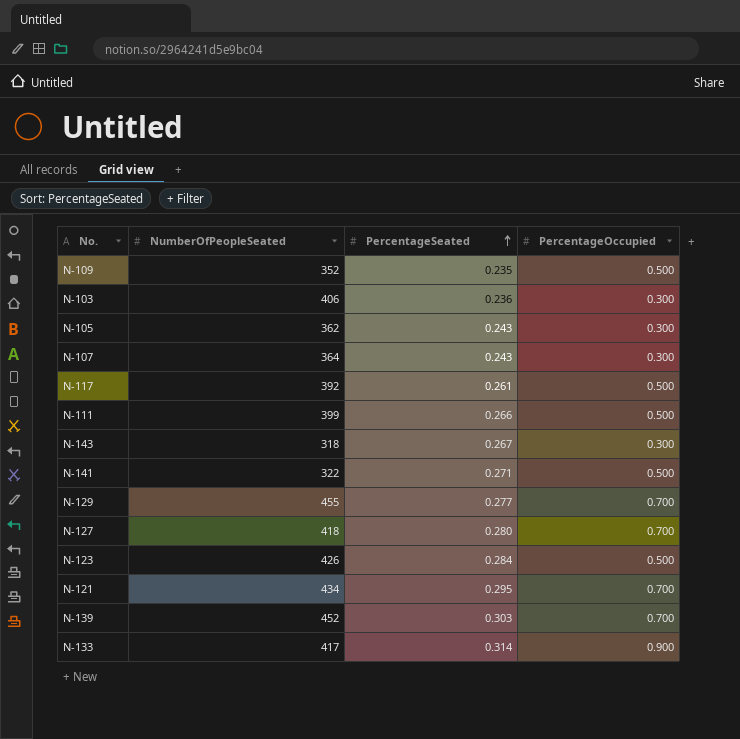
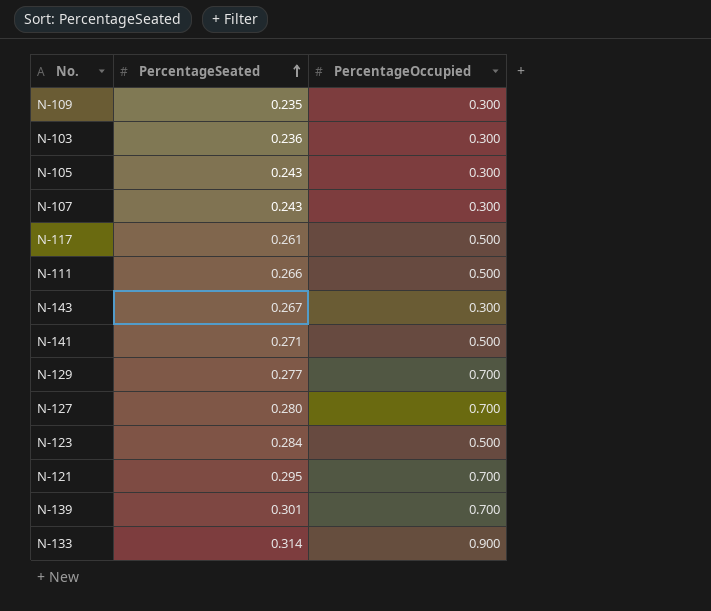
column NumberOfPeopleSeated | position: 2 -> none
N-109 | PercentageOccupied: 0.500 -> 0.300
N-139 | PercentageSeated: 0.303 -> 0.301

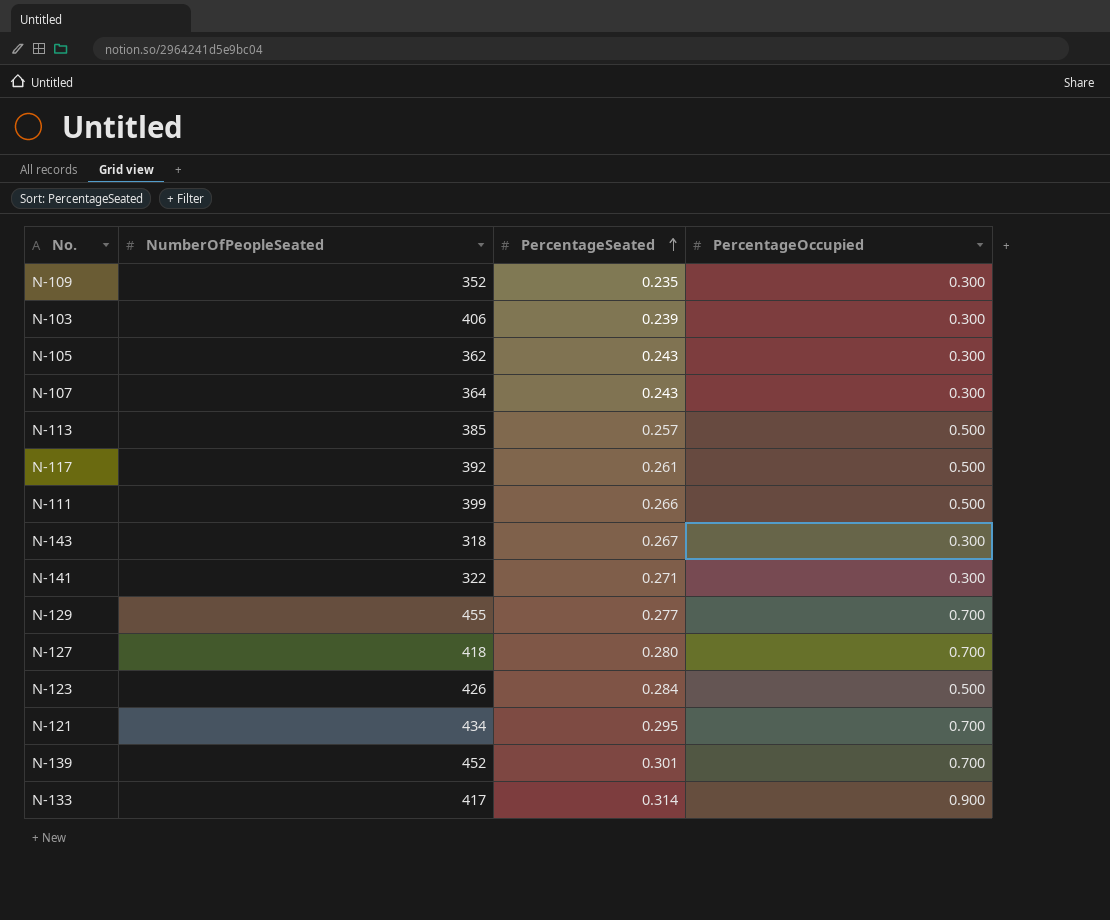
column NumberOfPeopleSeated | position: none -> 2
N-103 | PercentageSeated: 0.236 -> 0.239
row N-113: none -> 385 | 0.257 | 0.500
N-141 | PercentageOccupied: 0.500 -> 0.300

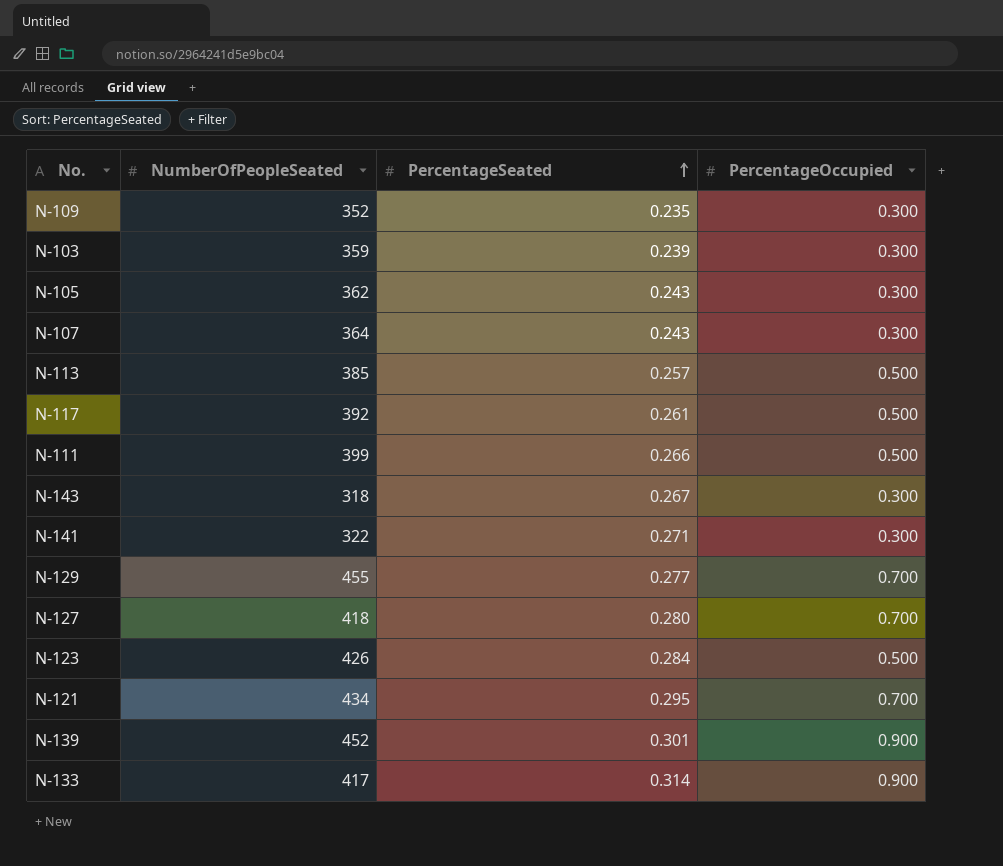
N-103 | NumberOfPeopleSeated: 406 -> 359
N-139 | PercentageOccupied: 0.700 -> 0.900

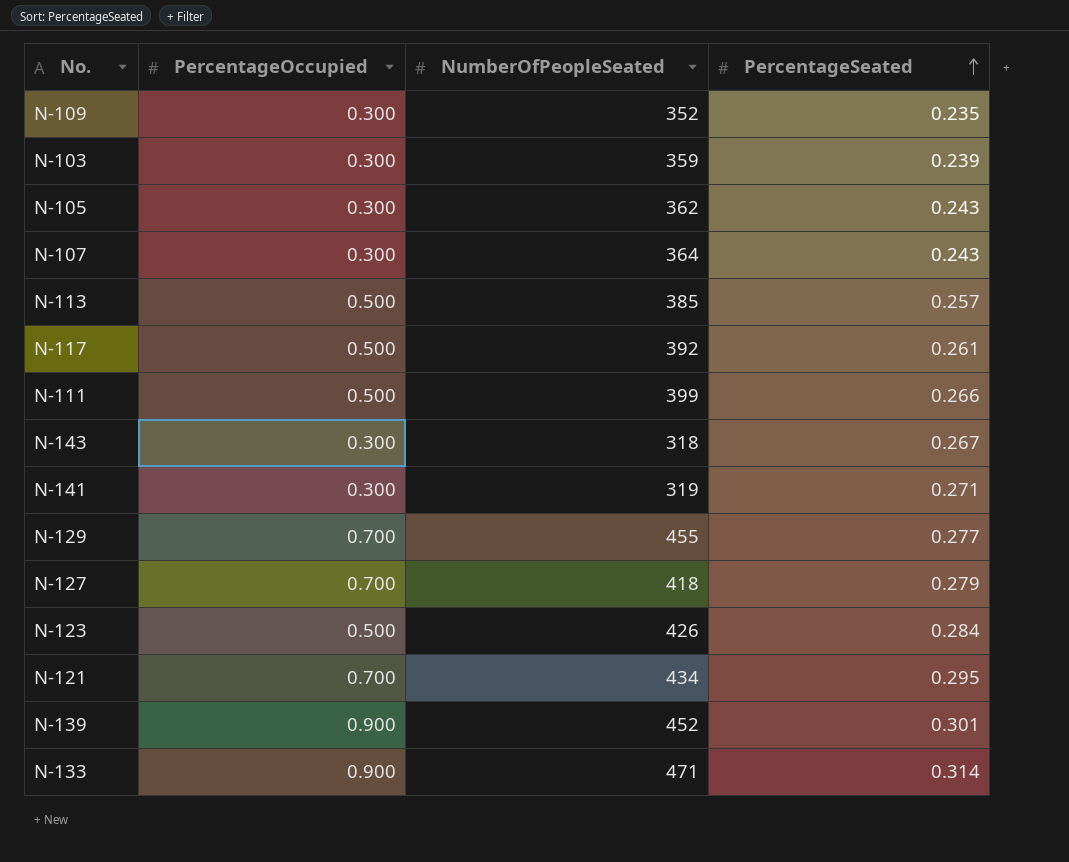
column PercentageOccupied | position: 4 -> 2
N-141 | NumberOfPeopleSeated: 322 -> 319
N-127 | PercentageSeated: 0.280 -> 0.279
N-133 | NumberOfPeopleSeated: 417 -> 471

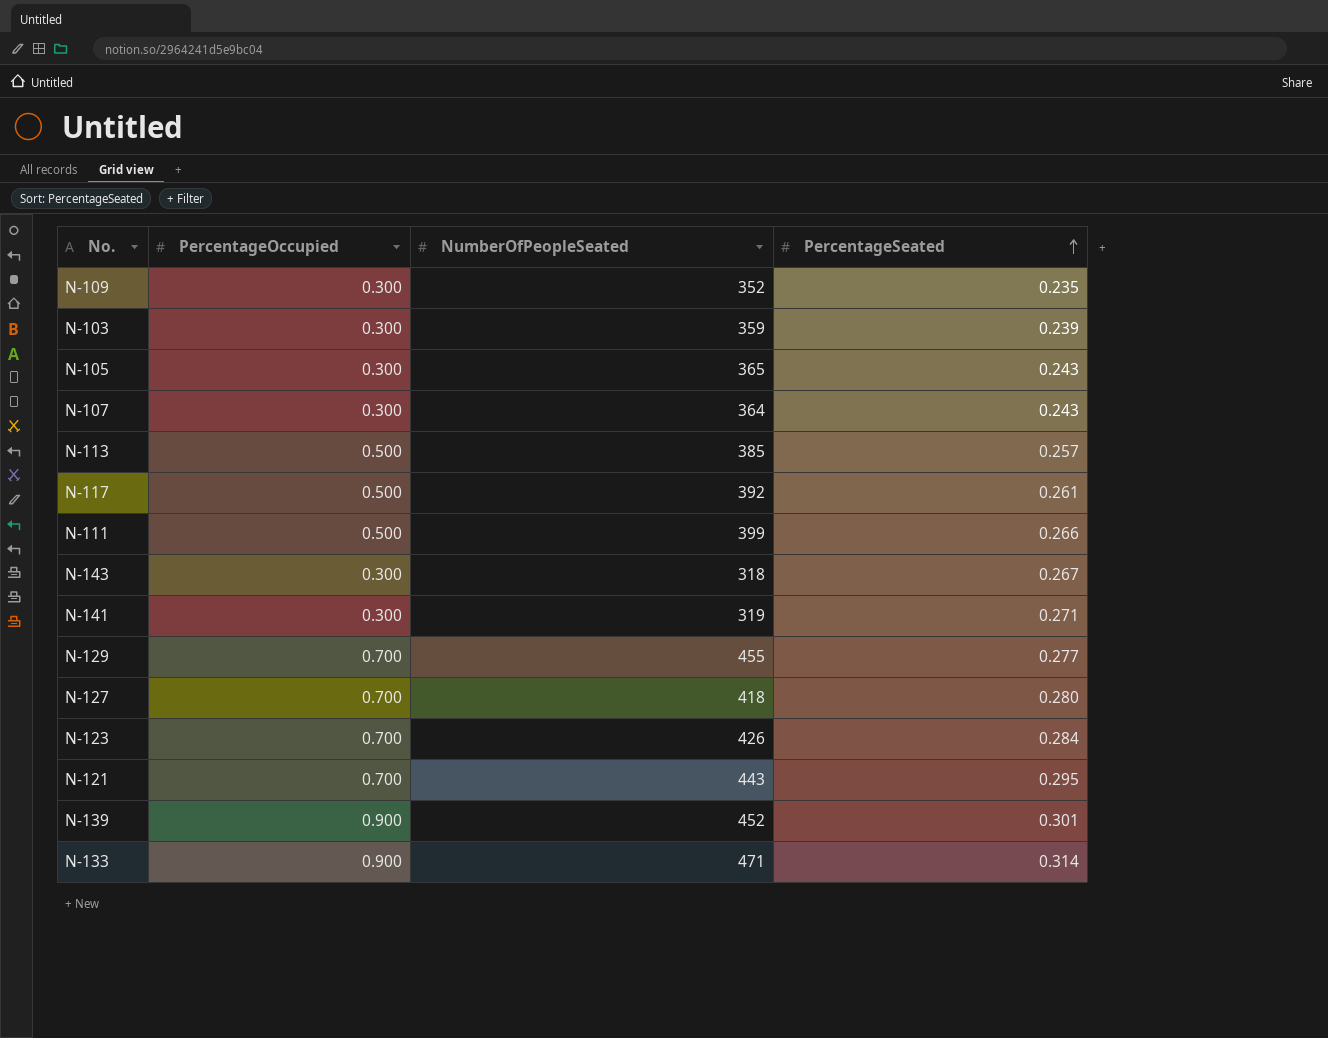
N-105 | NumberOfPeopleSeated: 362 -> 365
N-127 | PercentageSeated: 0.279 -> 0.280
N-123 | PercentageOccupied: 0.500 -> 0.700
N-121 | NumberOfPeopleSeated: 434 -> 443

